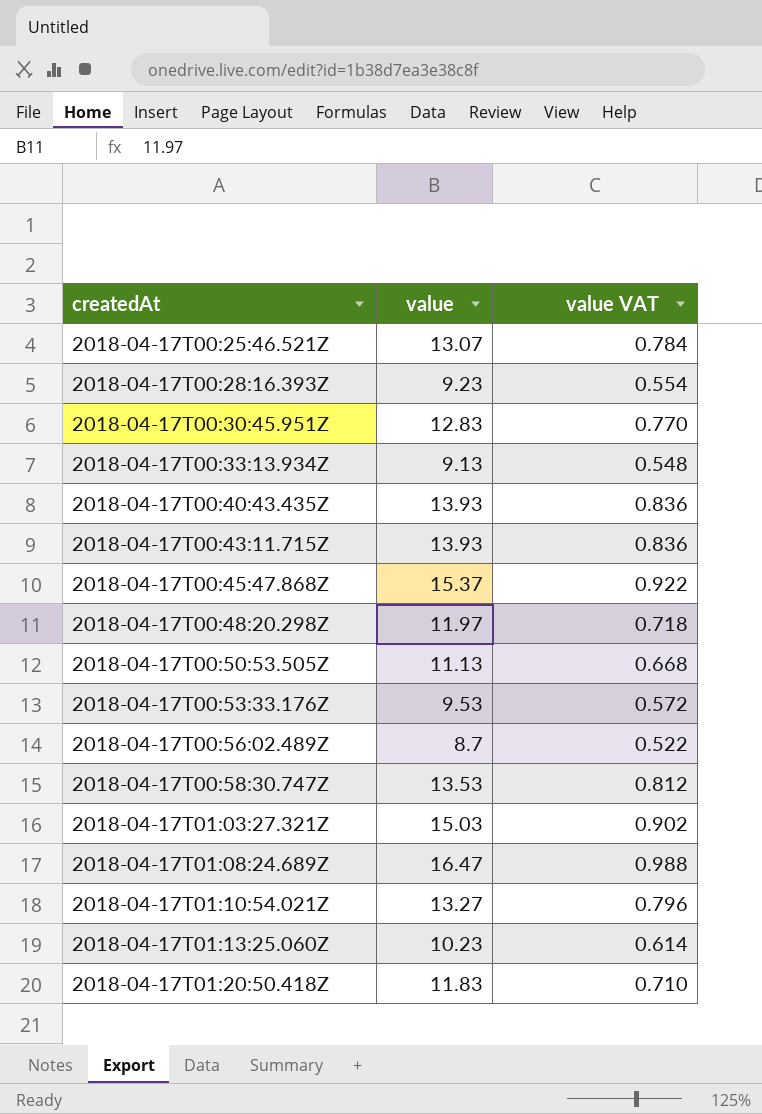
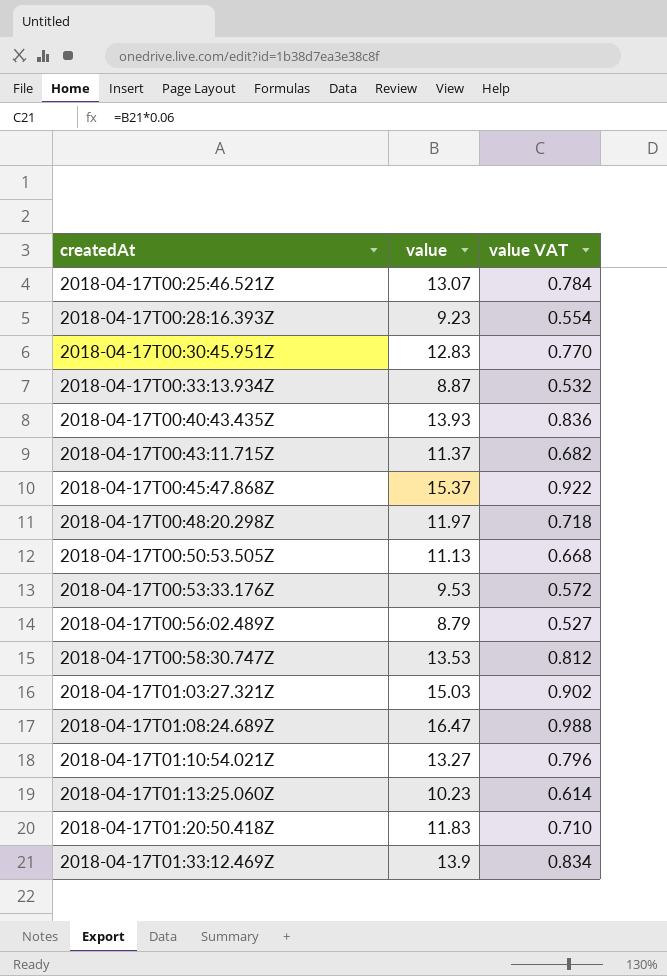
2018-04-17T00:33:13.934Z | value: 9.13 -> 8.87
2018-04-17T00:33:13.934Z | value VAT: 0.548 -> 0.532
2018-04-17T00:43:11.715Z | value: 13.93 -> 11.37
2018-04-17T00:43:11.715Z | value VAT: 0.836 -> 0.682
2018-04-17T00:56:02.489Z | value: 8.7 -> 8.79
2018-04-17T00:56:02.489Z | value VAT: 0.522 -> 0.527
row 2018-04-17T01:33:12.469Z: none -> 13.9 | 0.834

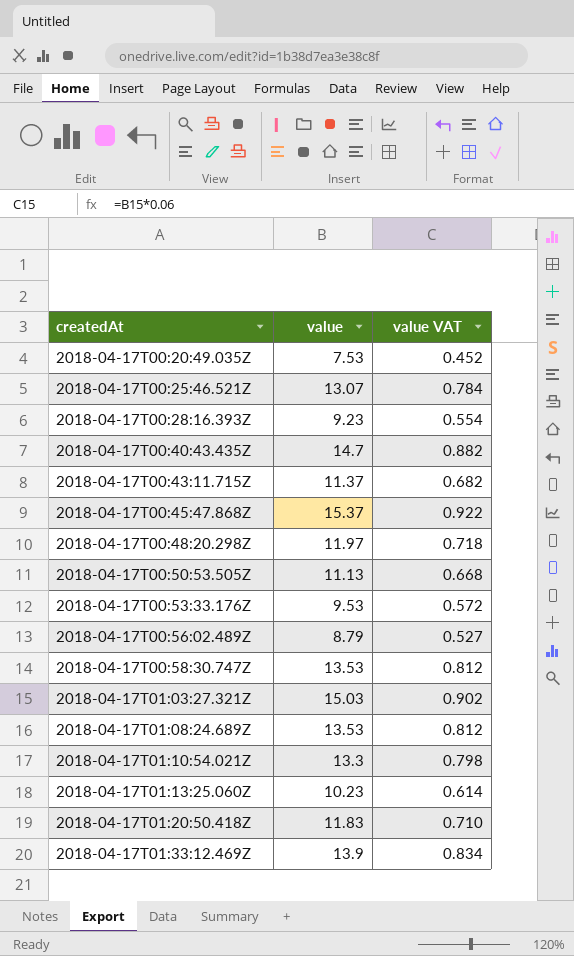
row 2018-04-17T00:30:45.951Z: 12.83 | 0.770 -> none
row 2018-04-17T00:33:13.934Z: 8.87 | 0.532 -> none
row 2018-04-17T00:20:49.035Z: none -> 7.53 | 0.452
2018-04-17T00:40:43.435Z | value: 13.93 -> 14.7
2018-04-17T00:40:43.435Z | value VAT: 0.836 -> 0.882
2018-04-17T01:08:24.689Z | value: 16.47 -> 13.53
2018-04-17T01:08:24.689Z | value VAT: 0.988 -> 0.812
2018-04-17T01:10:54.021Z | value: 13.27 -> 13.3
2018-04-17T01:10:54.021Z | value VAT: 0.796 -> 0.798

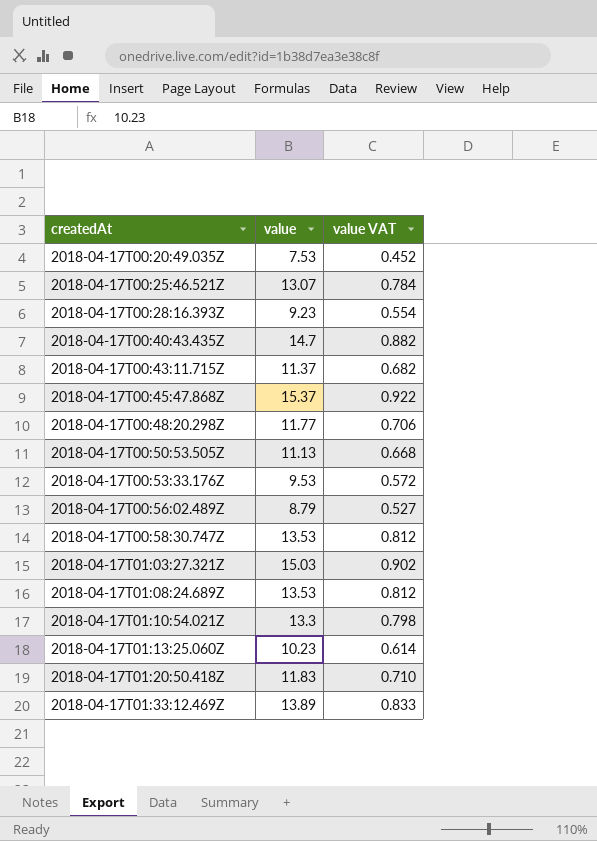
2018-04-17T00:48:20.298Z | value: 11.97 -> 11.77
2018-04-17T00:48:20.298Z | value VAT: 0.718 -> 0.706
2018-04-17T01:33:12.469Z | value: 13.9 -> 13.89
2018-04-17T01:33:12.469Z | value VAT: 0.834 -> 0.833

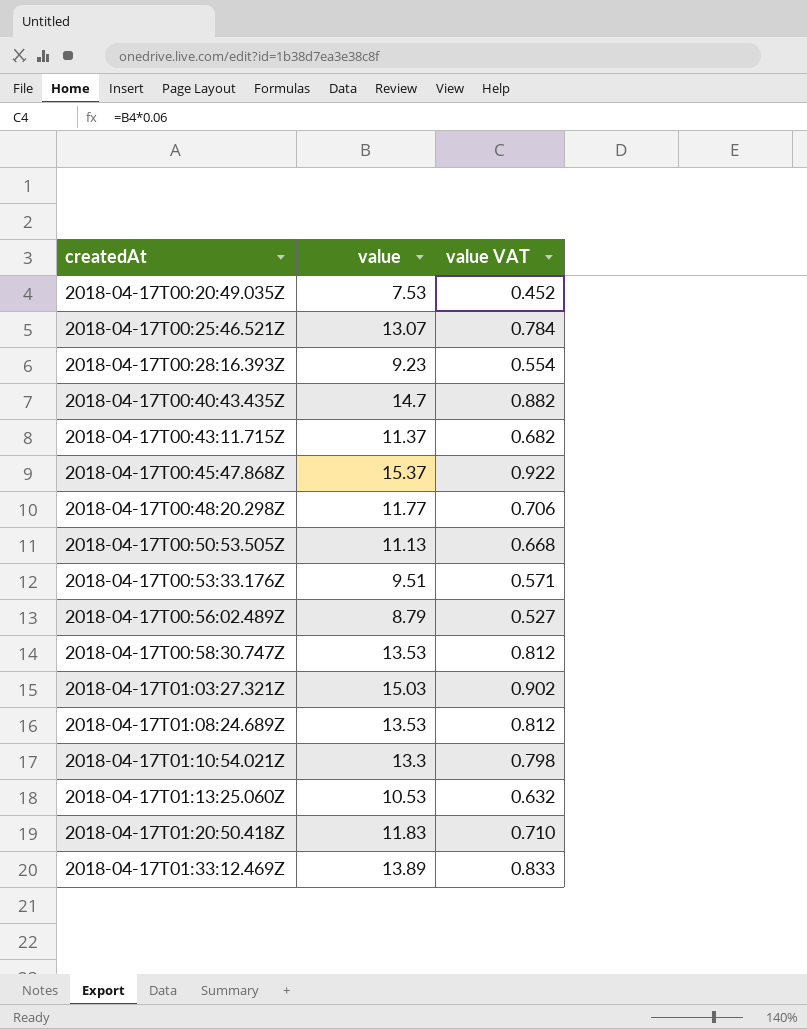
2018-04-17T00:53:33.176Z | value: 9.53 -> 9.51
2018-04-17T00:53:33.176Z | value VAT: 0.572 -> 0.571
2018-04-17T01:13:25.060Z | value: 10.23 -> 10.53
2018-04-17T01:13:25.060Z | value VAT: 0.614 -> 0.632

